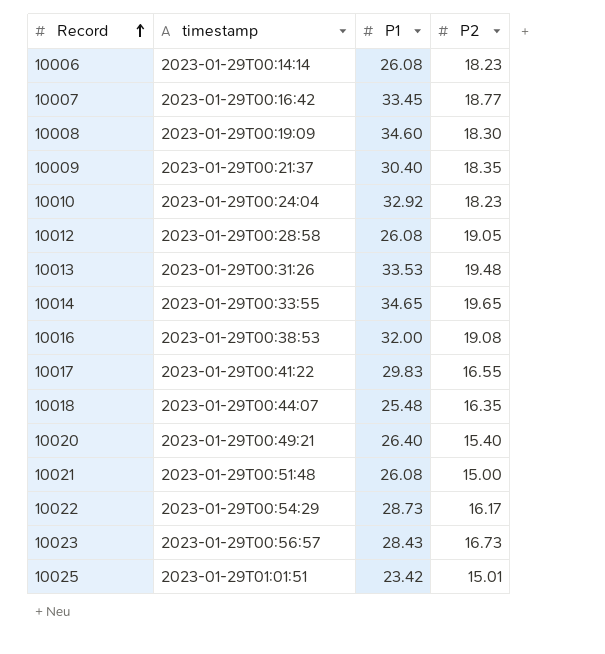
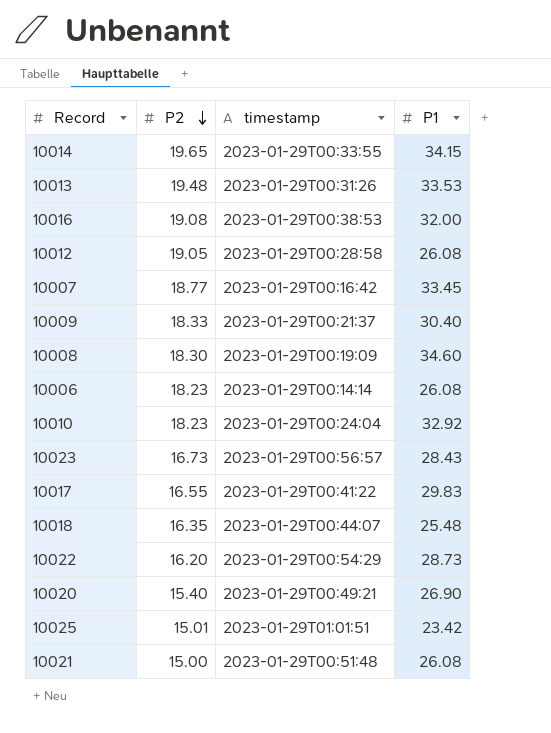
row order: Record ascending -> P2 descending
column P2 | position: 4 -> 2
10014 | P1: 34.65 -> 34.15
10009 | P2: 18.35 -> 18.33
10022 | P2: 16.17 -> 16.20
10020 | P1: 26.40 -> 26.90

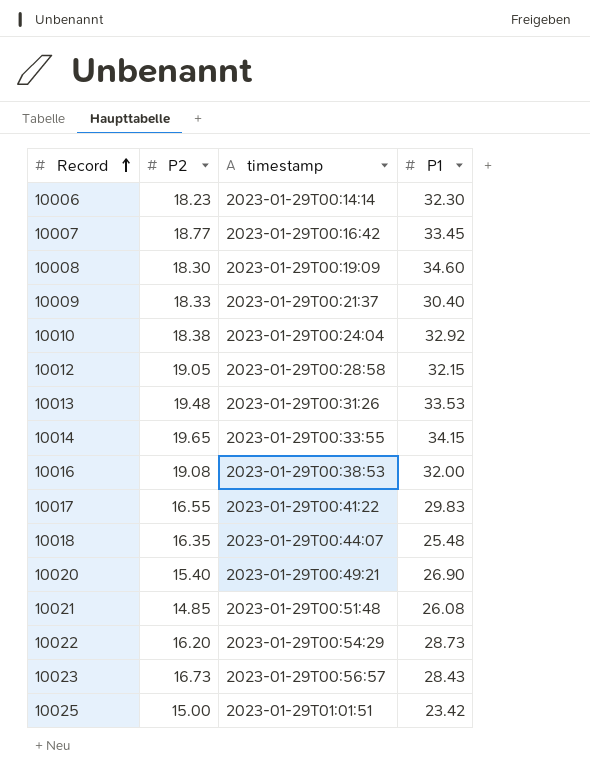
row order: P2 descending -> Record ascending
10006 | P1: 26.08 -> 32.30
10010 | P2: 18.23 -> 18.38
10012 | P1: 26.08 -> 32.15
10021 | P2: 15.00 -> 14.85
10025 | P2: 15.01 -> 15.00

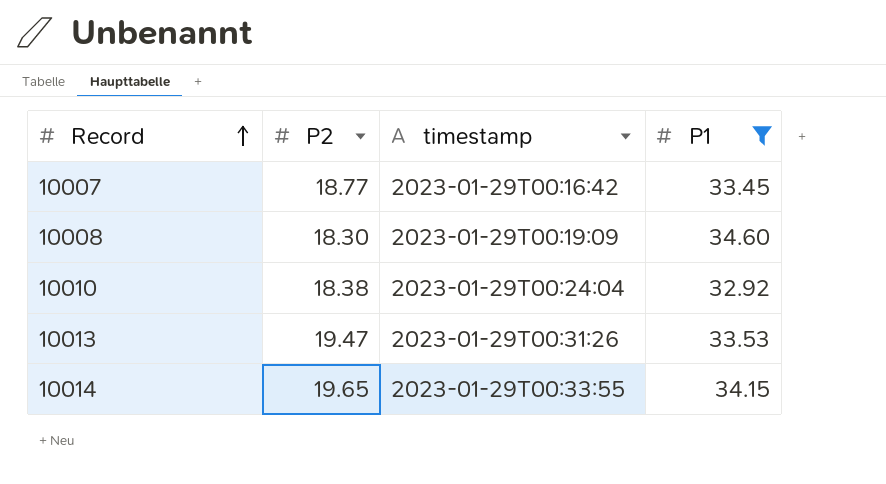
filter: none -> P1 >= 32.92
10013 | P2: 19.48 -> 19.47

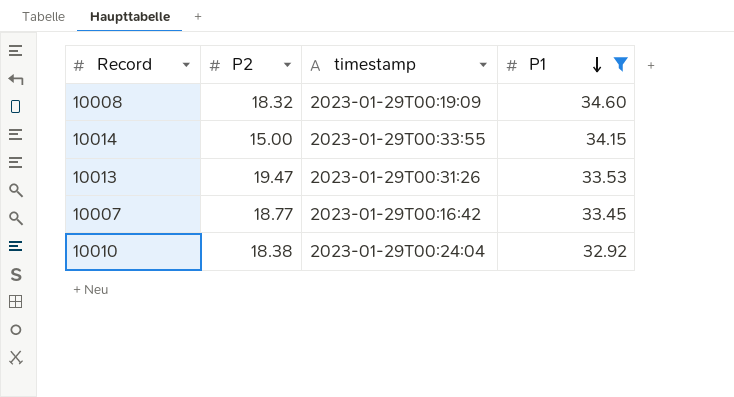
row order: Record ascending -> P1 descending
10008 | P2: 18.30 -> 18.32
10014 | P2: 19.65 -> 15.00

